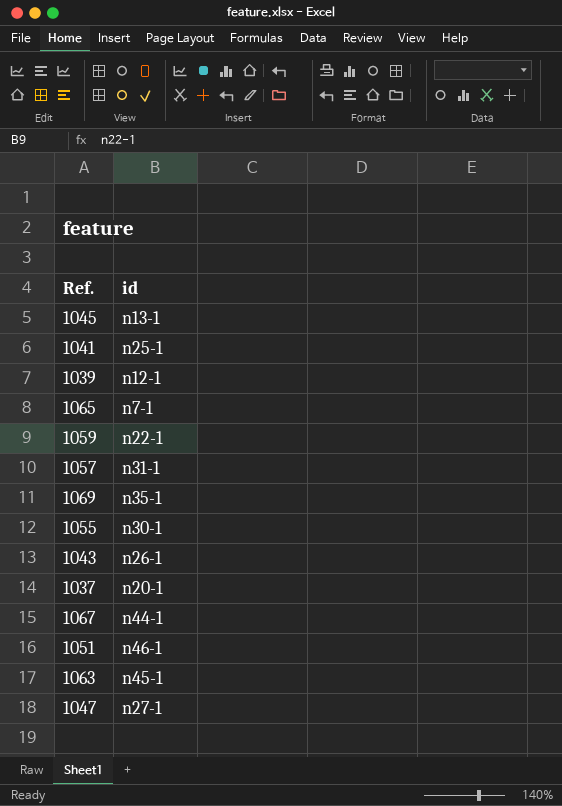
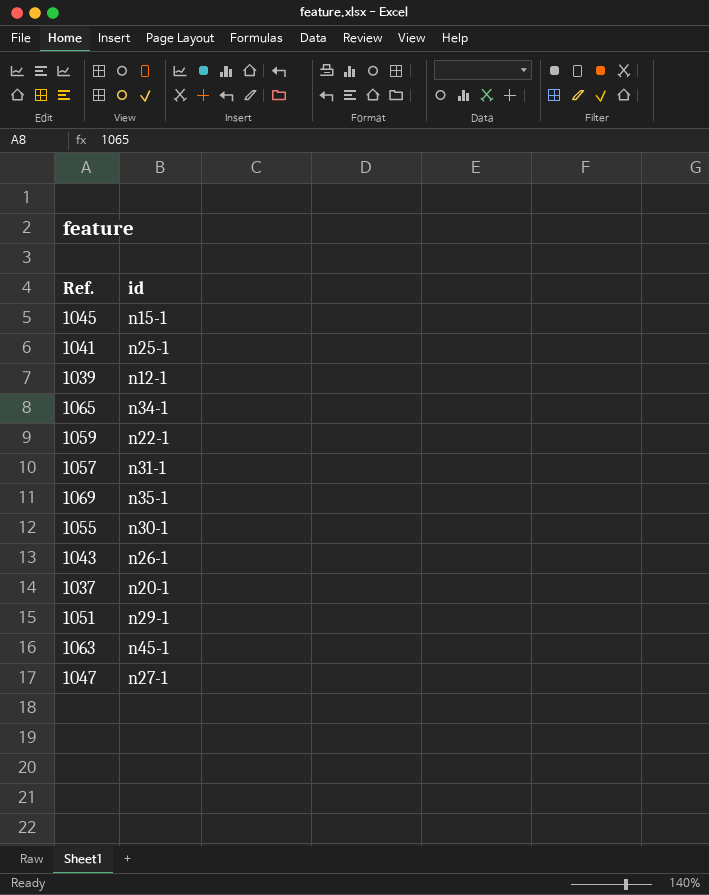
row 1067: n44-1 -> none
1045 | id: n13-1 -> n15-1
1065 | id: n7-1 -> n34-1
1051 | id: n46-1 -> n29-1

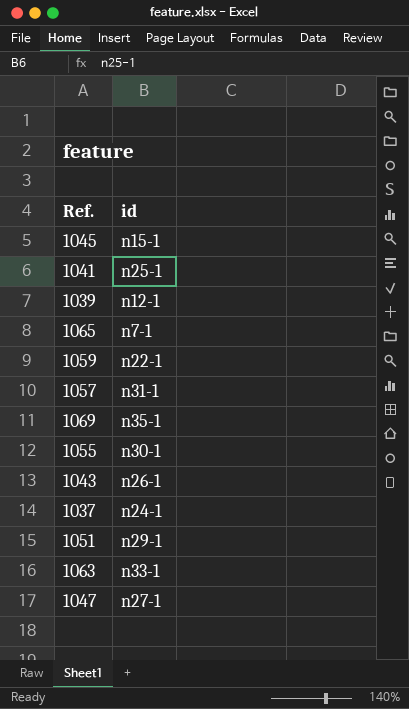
1065 | id: n34-1 -> n7-1
1037 | id: n20-1 -> n24-1
1063 | id: n45-1 -> n33-1

